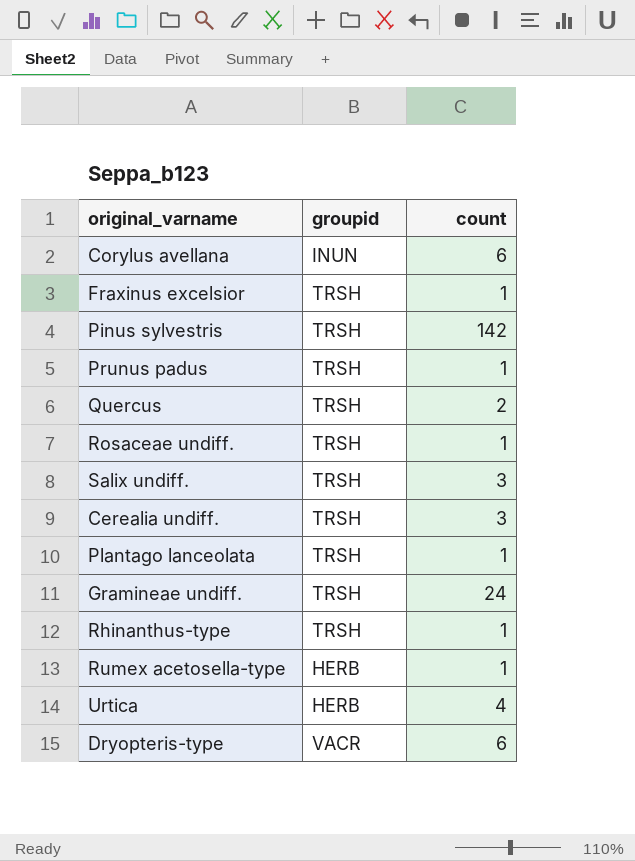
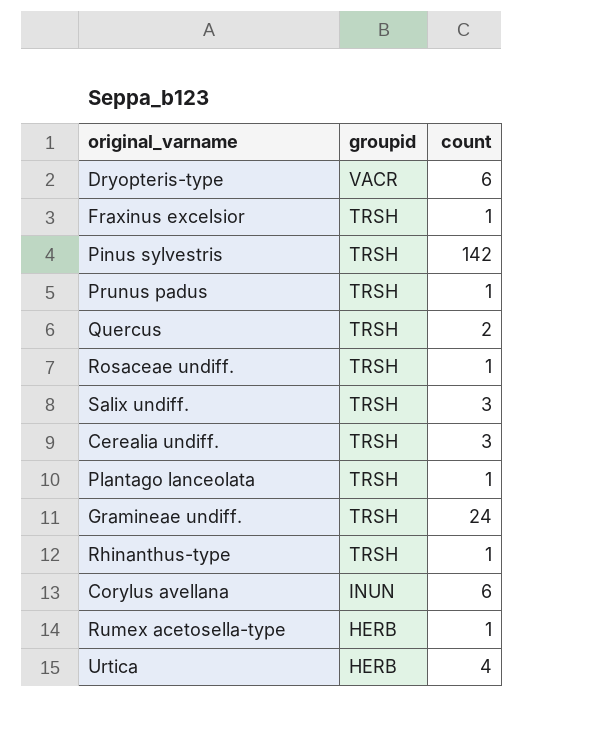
row order: none -> groupid descending

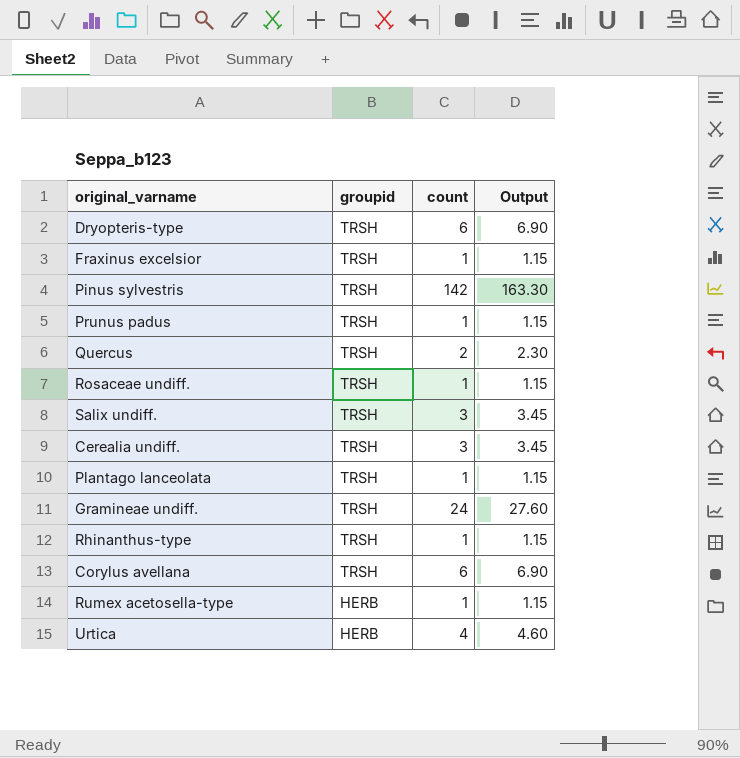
column Output | formula: none -> [count] * 1.15
Dryopteris-type | groupid: VACR -> TRSH
Corylus avellana | groupid: INUN -> TRSH

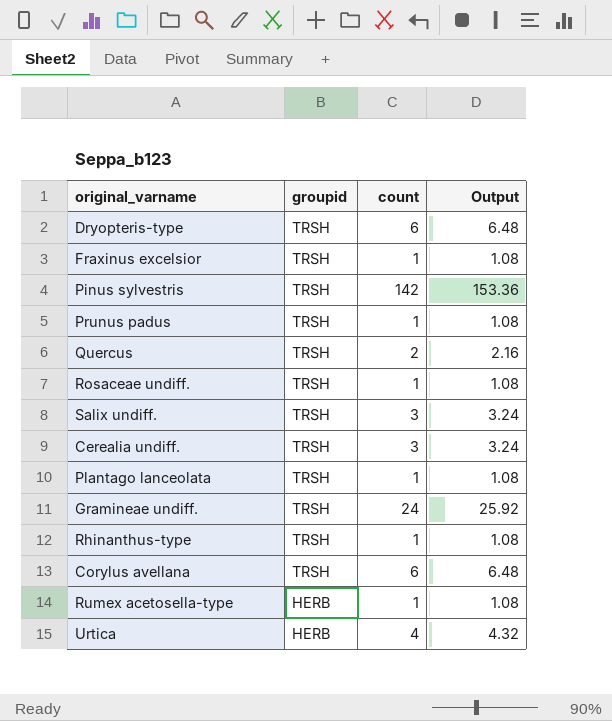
column Output | formula: [count] * 1.15 -> [count] * 1.08

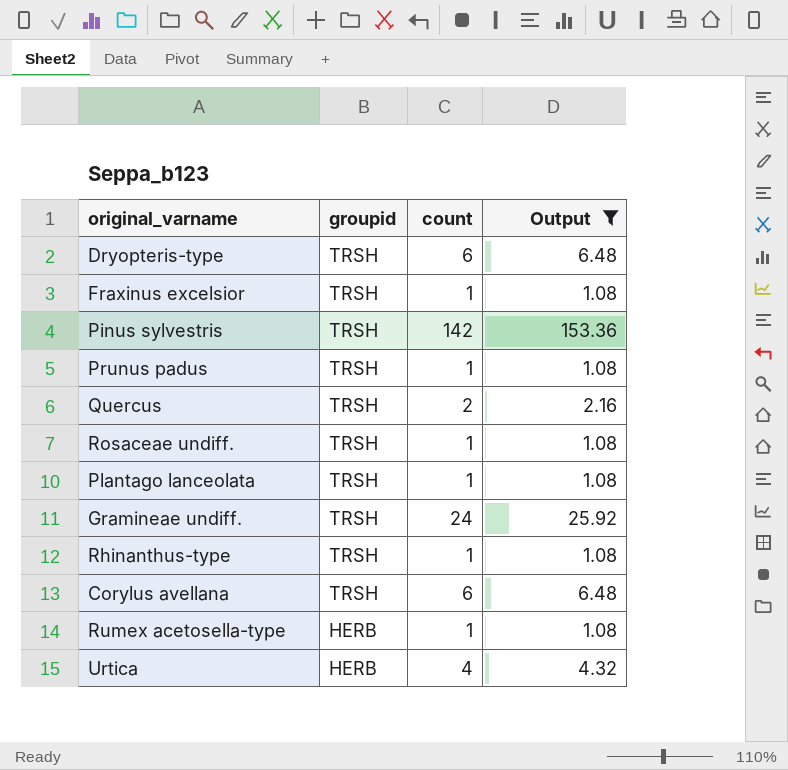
filter: none -> Output != 3.24

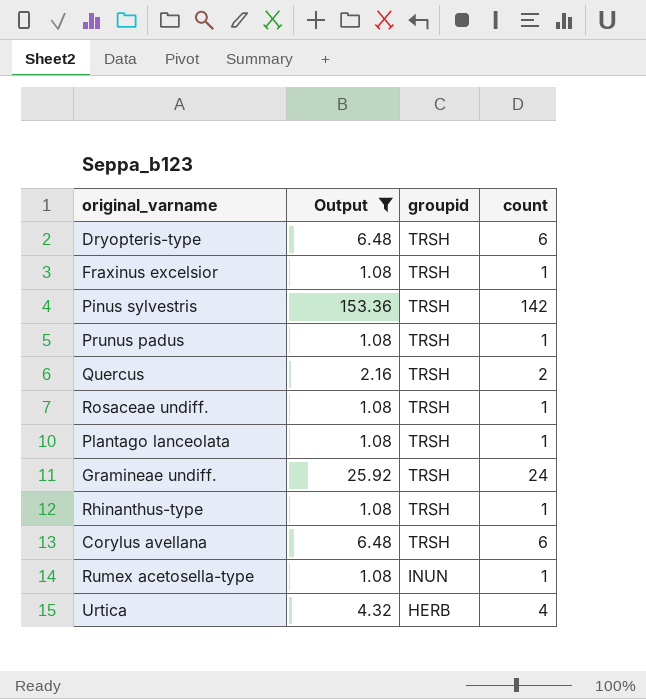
column Output | position: 4 -> 2
Rumex acetosella-type | groupid: HERB -> INUN

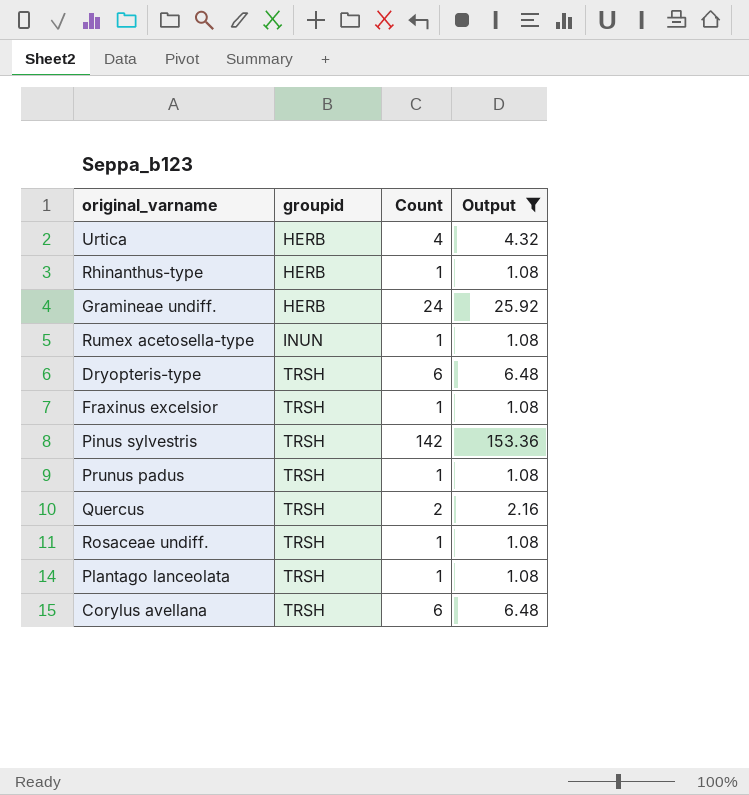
row order: groupid descending -> groupid ascending
column name: count -> Count
column Output | position: 2 -> 4
Rhinanthus-type | groupid: TRSH -> HERB
Gramineae undiff. | groupid: TRSH -> HERB

